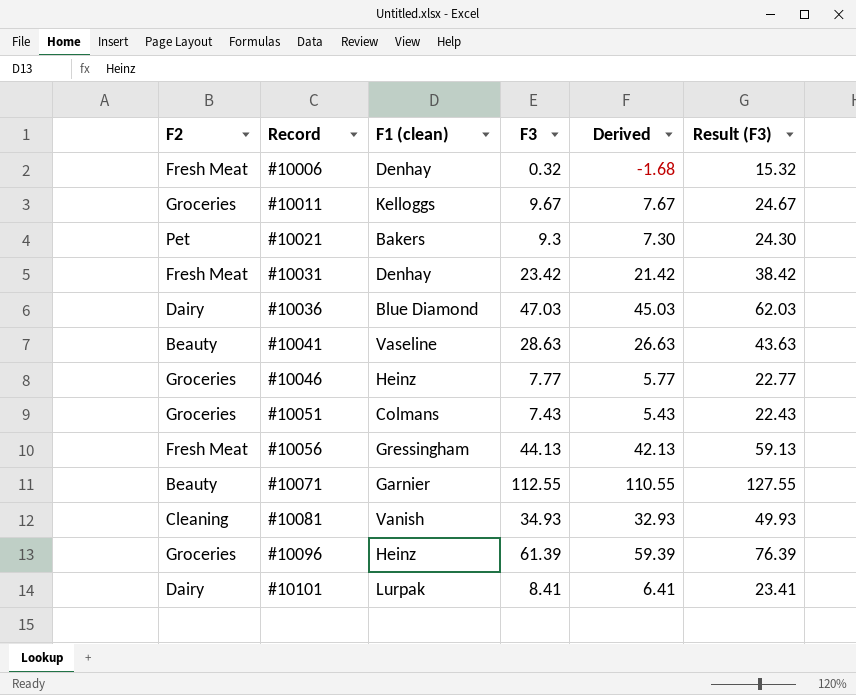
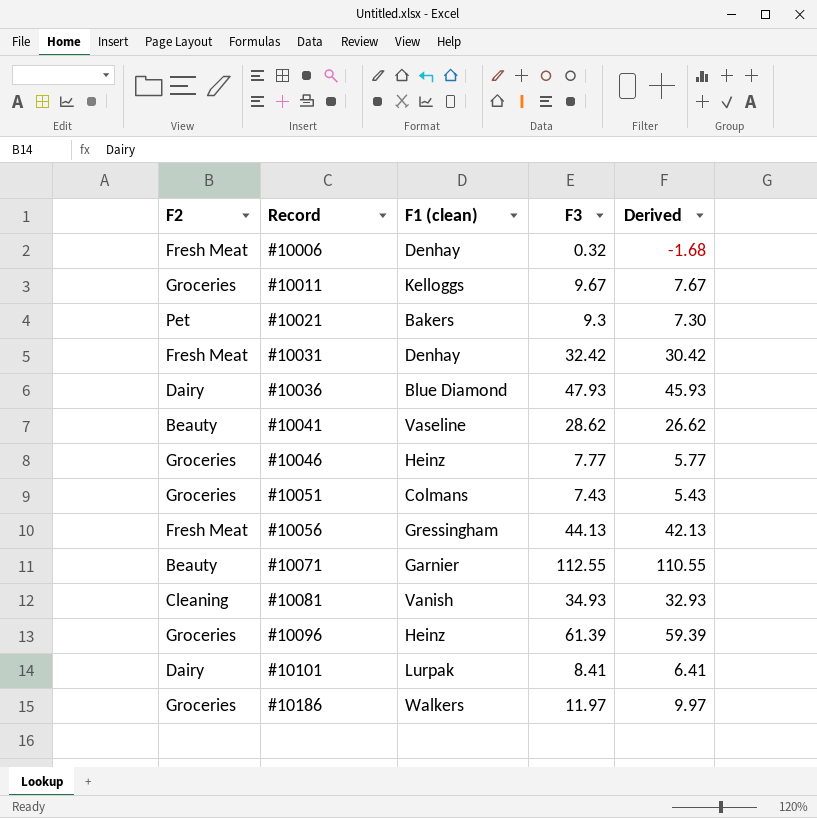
column Result (F3) | formula: [F3] + 15 -> none
#10031 | F3: 23.42 -> 32.42
#10031 | Derived: 21.42 -> 30.42
#10036 | F3: 47.03 -> 47.93
#10036 | Derived: 45.03 -> 45.93
#10041 | F3: 28.63 -> 28.62
#10041 | Derived: 26.63 -> 26.62
row #10186: none -> Groceries | Walkers | 11.97 | 9.97

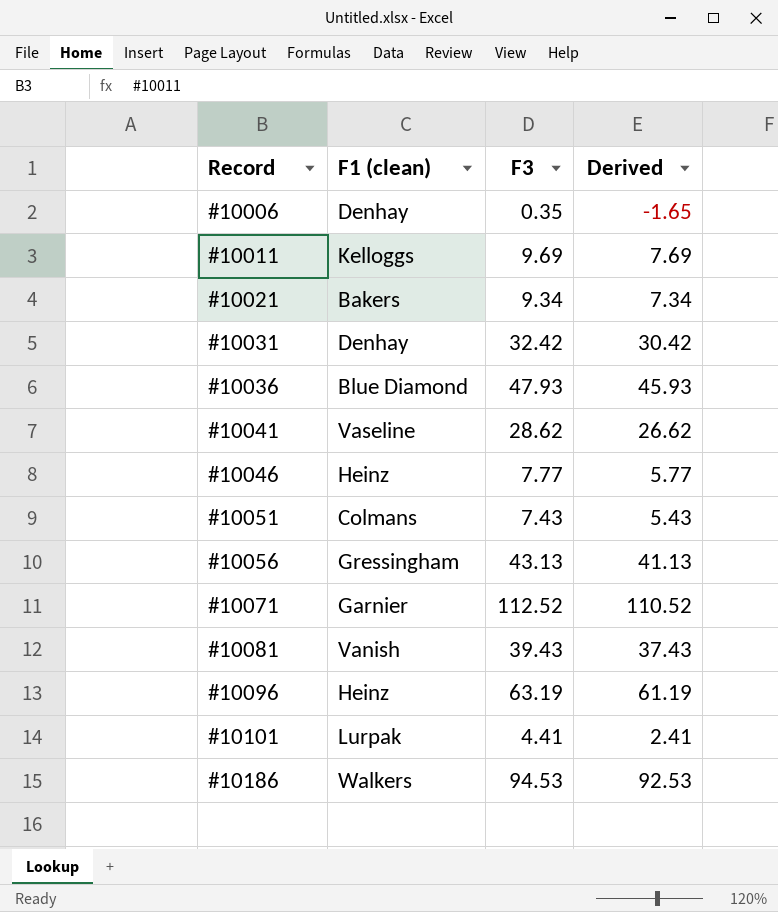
column F2 | position: 1 -> none
#10006 | F3: 0.32 -> 0.35
#10006 | Derived: -1.68 -> -1.65
#10011 | F3: 9.67 -> 9.69
#10011 | Derived: 7.67 -> 7.69
#10021 | F3: 9.3 -> 9.34
#10021 | Derived: 7.30 -> 7.34
#10056 | F3: 44.13 -> 43.13
#10056 | Derived: 42.13 -> 41.13
#10071 | F3: 112.55 -> 112.52
#10071 | Derived: 110.55 -> 110.52
#10081 | F3: 34.93 -> 39.43
#10081 | Derived: 32.93 -> 37.43
#10096 | F3: 61.39 -> 63.19
#10096 | Derived: 59.39 -> 61.19
#10101 | F3: 8.41 -> 4.41
#10101 | Derived: 6.41 -> 2.41
#10186 | F3: 11.97 -> 94.53
#10186 | Derived: 9.97 -> 92.53

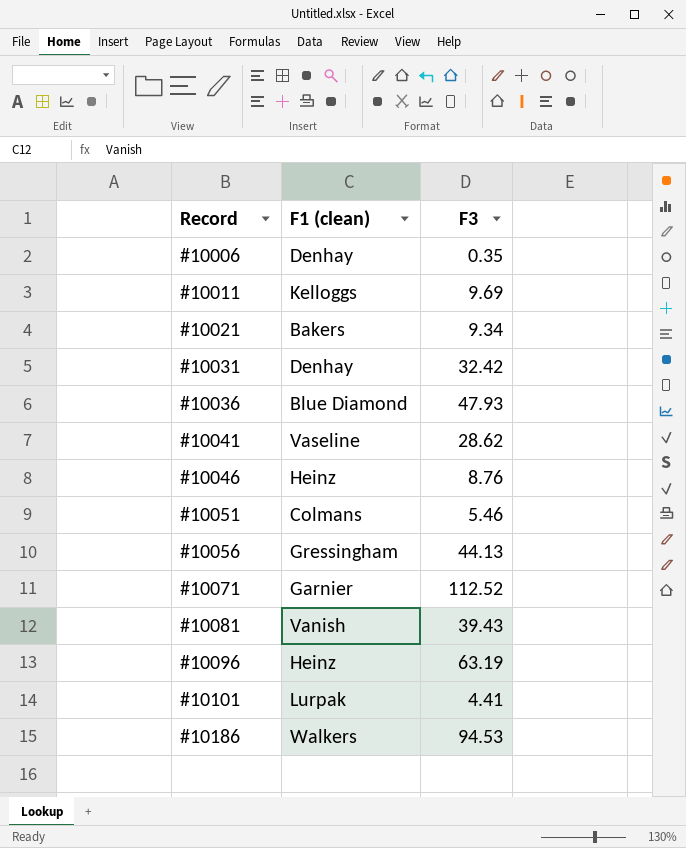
column Derived | formula: [F3] - 2 -> none
#10046 | F3: 7.77 -> 8.76
#10051 | F3: 7.43 -> 5.46
#10056 | F3: 43.13 -> 44.13

